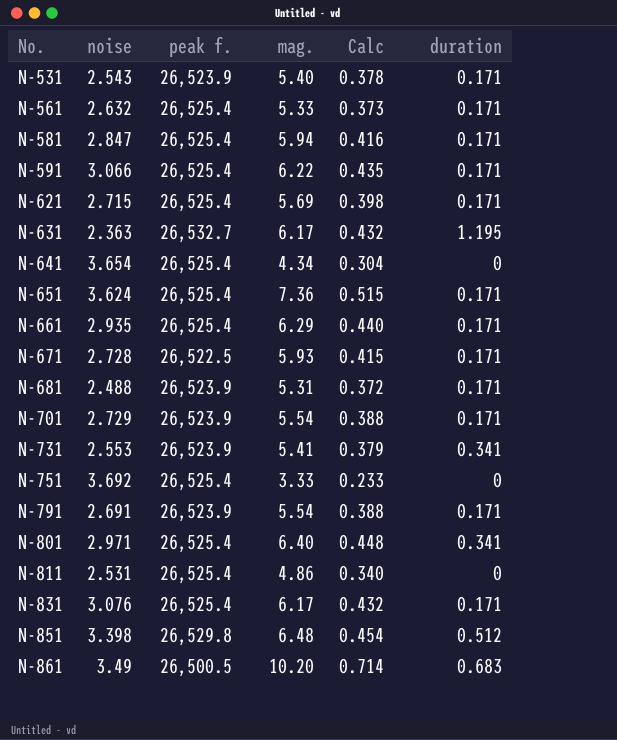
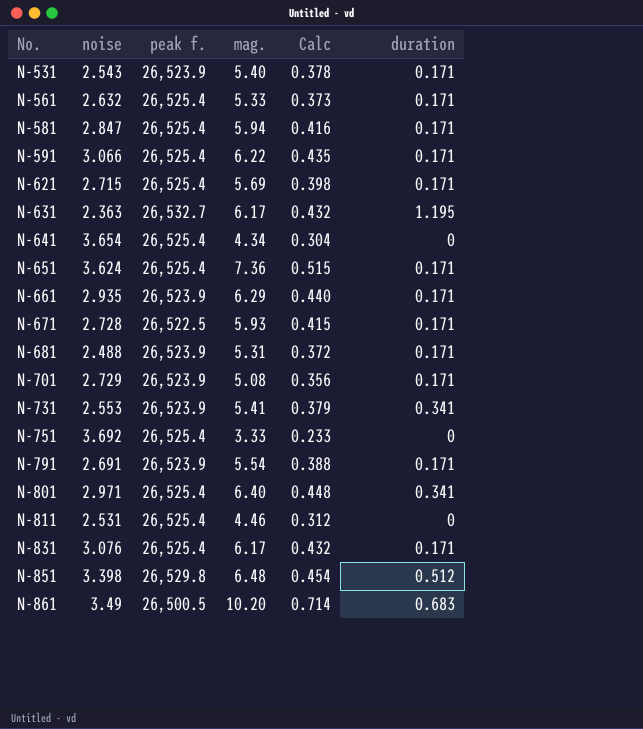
N-661 | peak f.: 26,525.4 -> 26,523.9
N-701 | mag.: 5.54 -> 5.08
N-701 | Calc: 0.388 -> 0.356
N-811 | mag.: 4.86 -> 4.46
N-811 | Calc: 0.340 -> 0.312

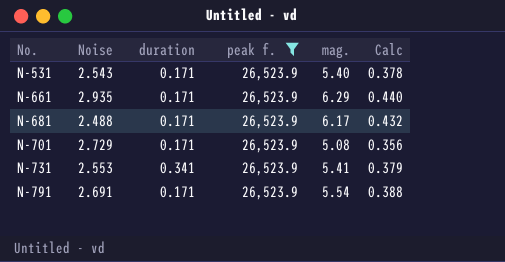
filter: none -> peak f. = 26,523.9
column name: noise -> Noise
column duration | position: 6 -> 3
N-681 | mag.: 5.31 -> 6.17
N-681 | Calc: 0.372 -> 0.432

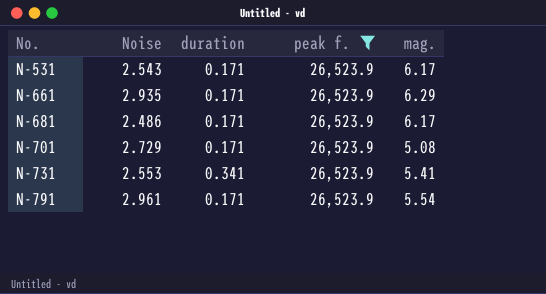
column Calc | formula: [mag.] * 0.07 -> none
N-531 | mag.: 5.40 -> 6.17
N-681 | Noise: 2.488 -> 2.486
N-791 | Noise: 2.691 -> 2.961

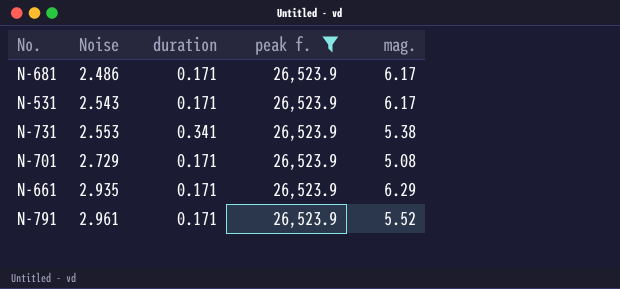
row order: No. ascending -> Noise ascending
N-731 | mag.: 5.41 -> 5.38
N-791 | mag.: 5.54 -> 5.52

